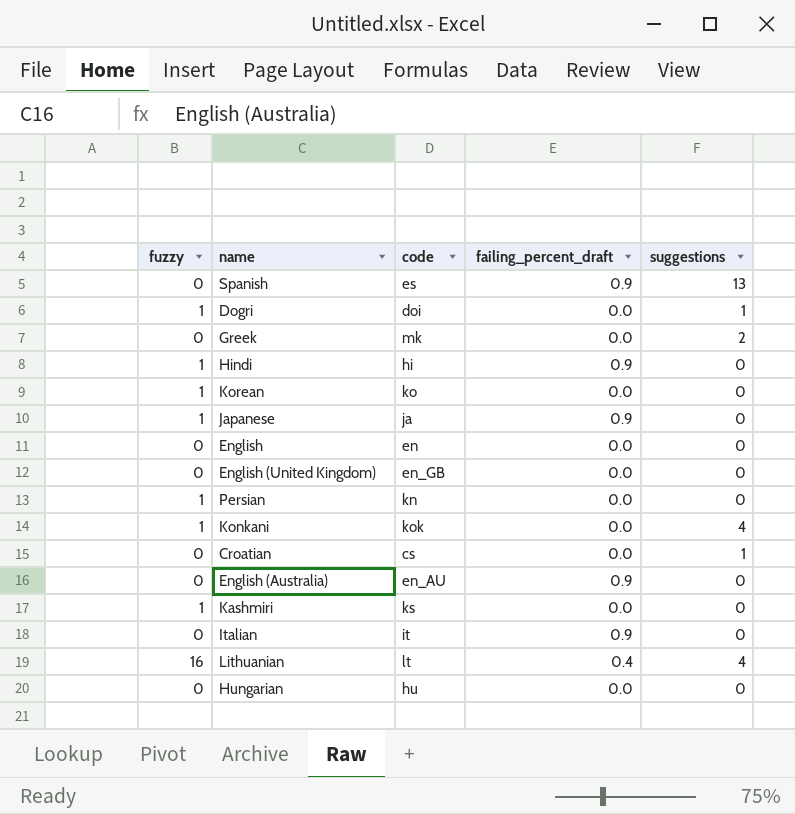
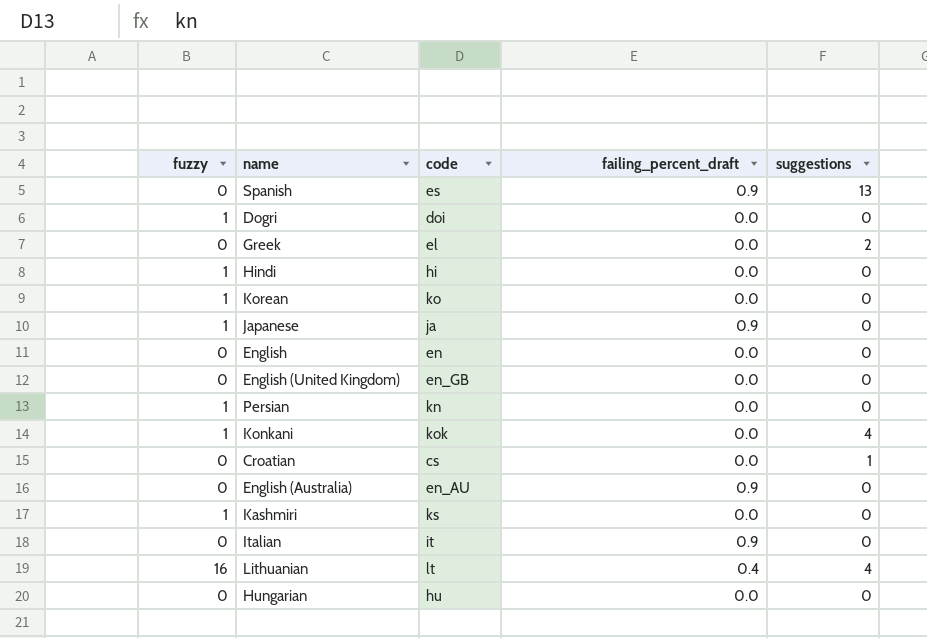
Dogri | suggestions: 1 -> 0
Greek | code: mk -> el
Hindi | failing_percent_draft: 0.9 -> 0.0

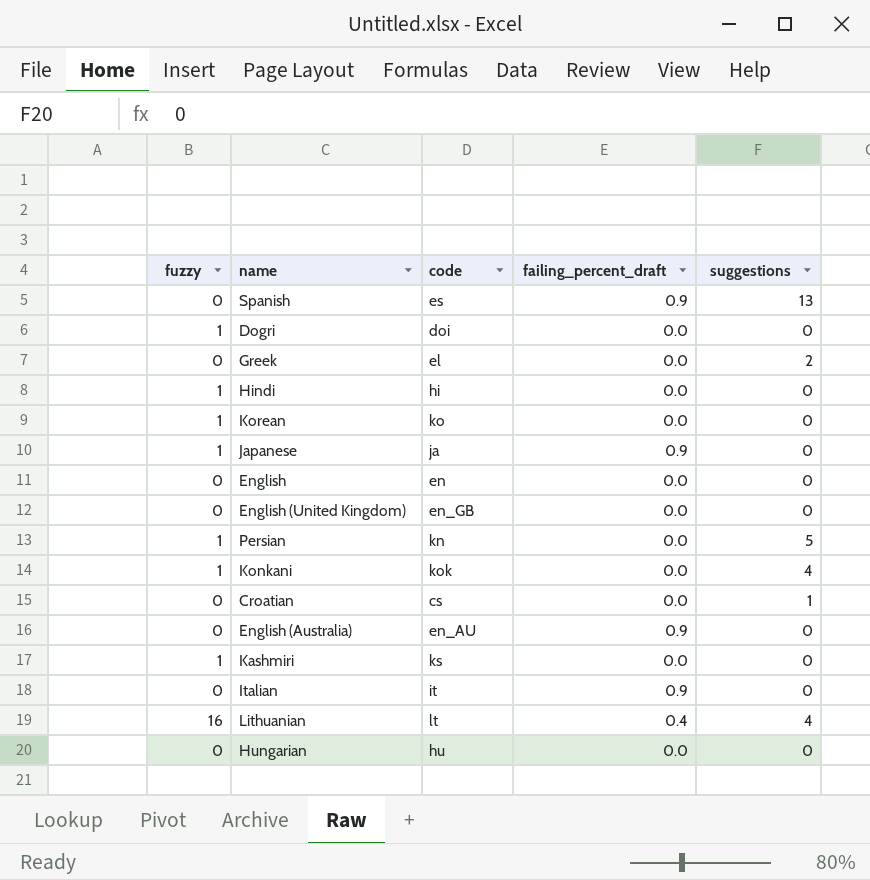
Persian | suggestions: 0 -> 5

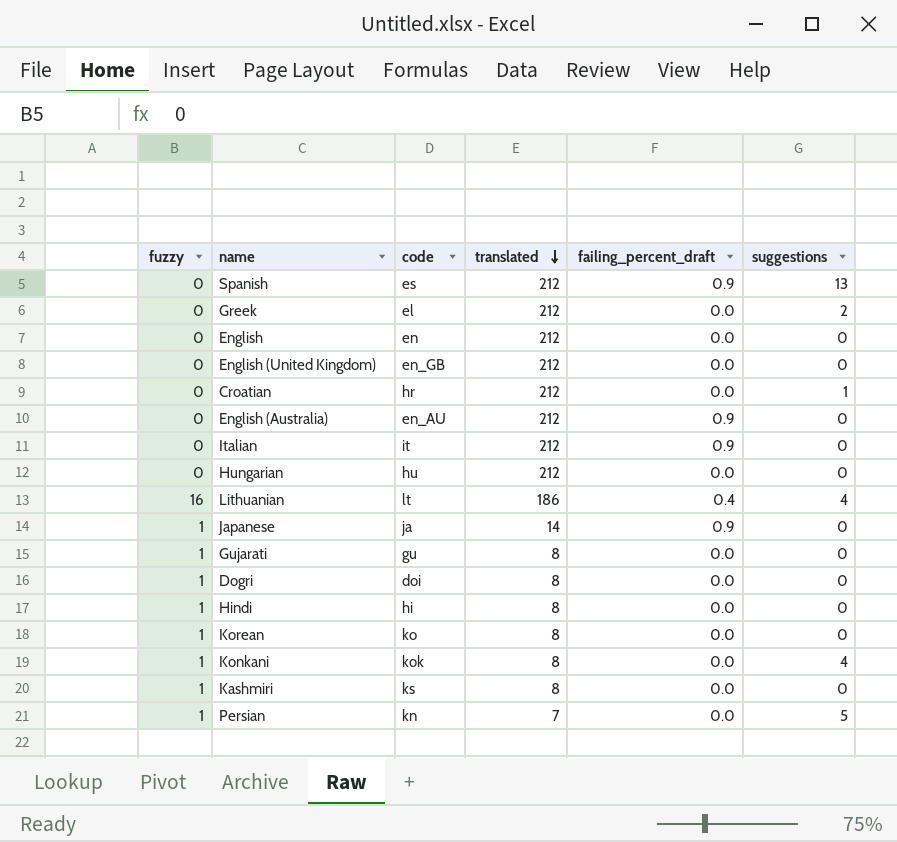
row order: none -> translated descending
column translated | position: none -> 4
Croatian | code: cs -> hr
row Gujarati: none -> 1 | gu | 8 | 0.0 | 0

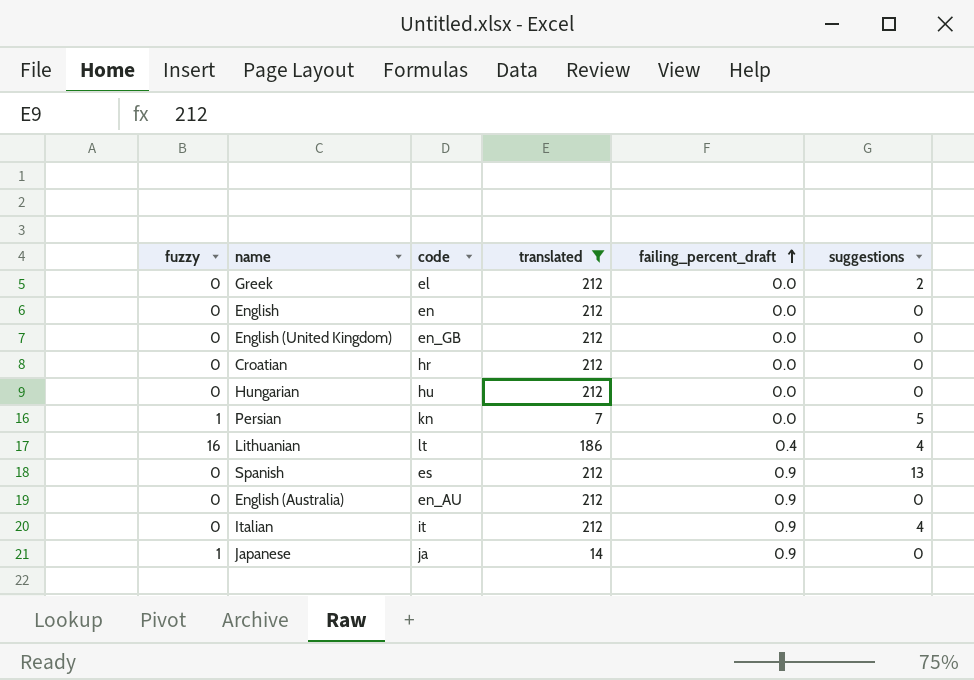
filter: none -> translated != 8
row order: translated descending -> failing_percent_draft ascending
Croatian | suggestions: 1 -> 0
Italian | suggestions: 0 -> 4

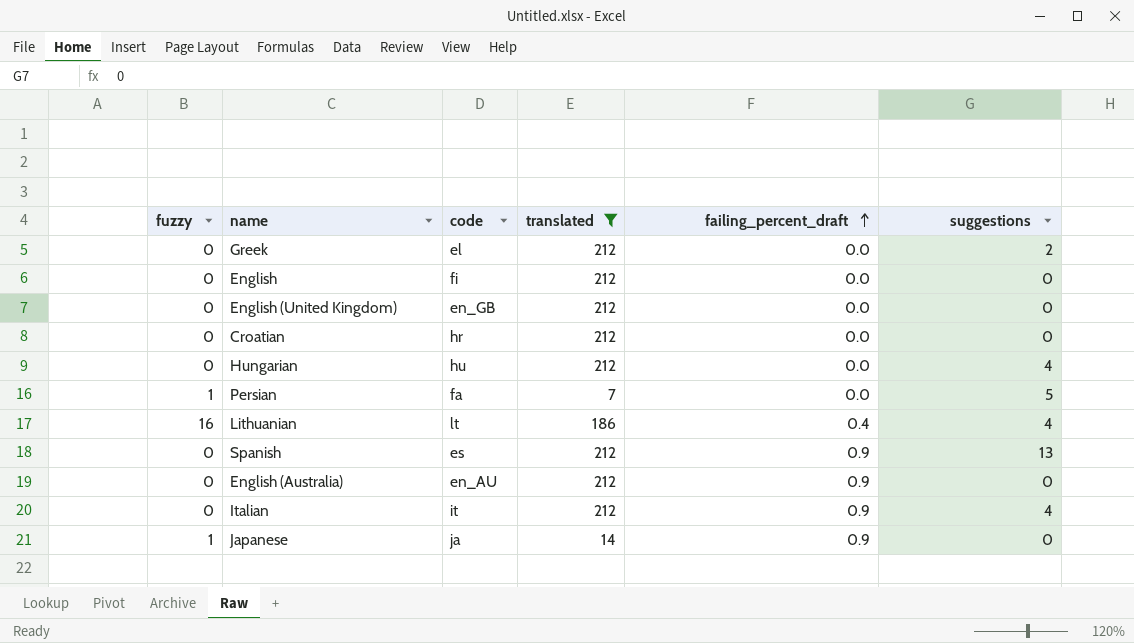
English | code: en -> fi
Hungarian | suggestions: 0 -> 4
Persian | code: kn -> fa

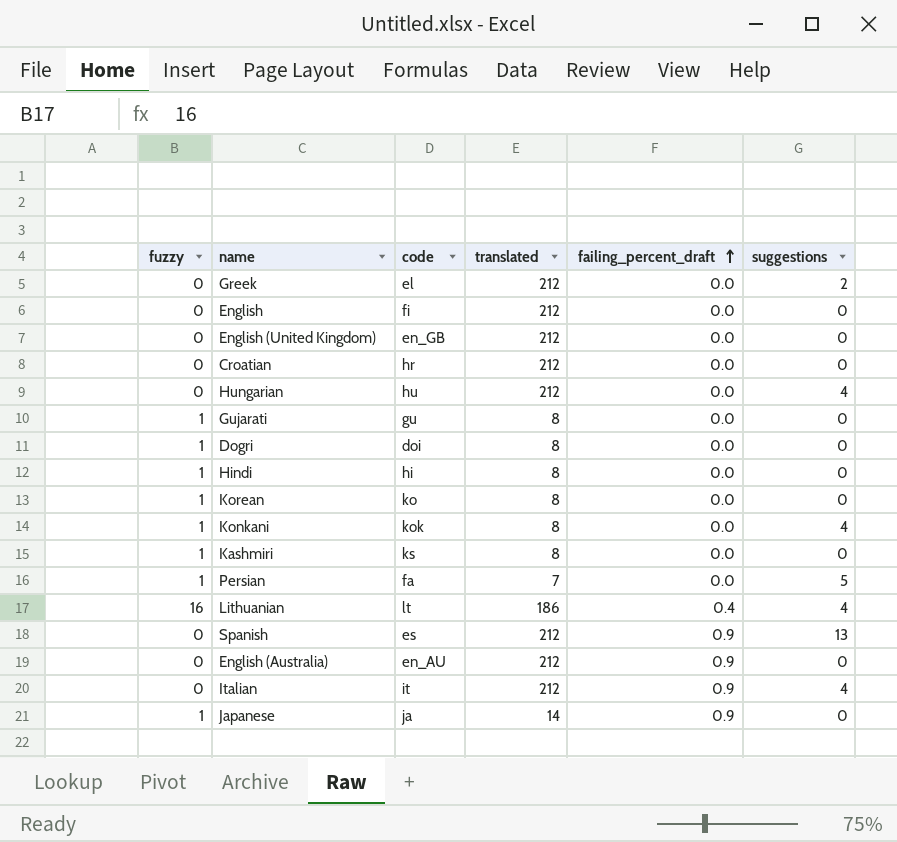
filter: translated != 8 -> none

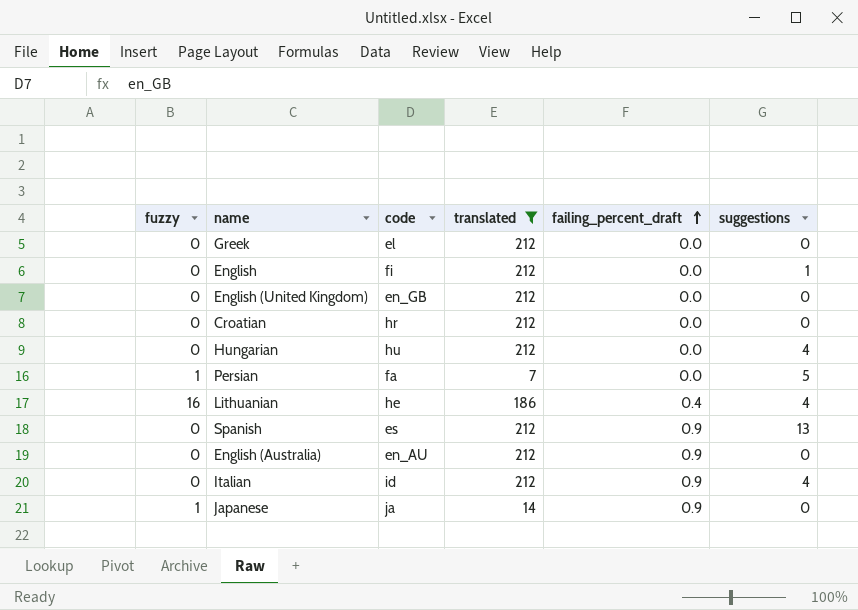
filter: none -> translated != 8
Greek | suggestions: 2 -> 0
English | suggestions: 0 -> 1
Lithuanian | code: lt -> he
Italian | code: it -> id

